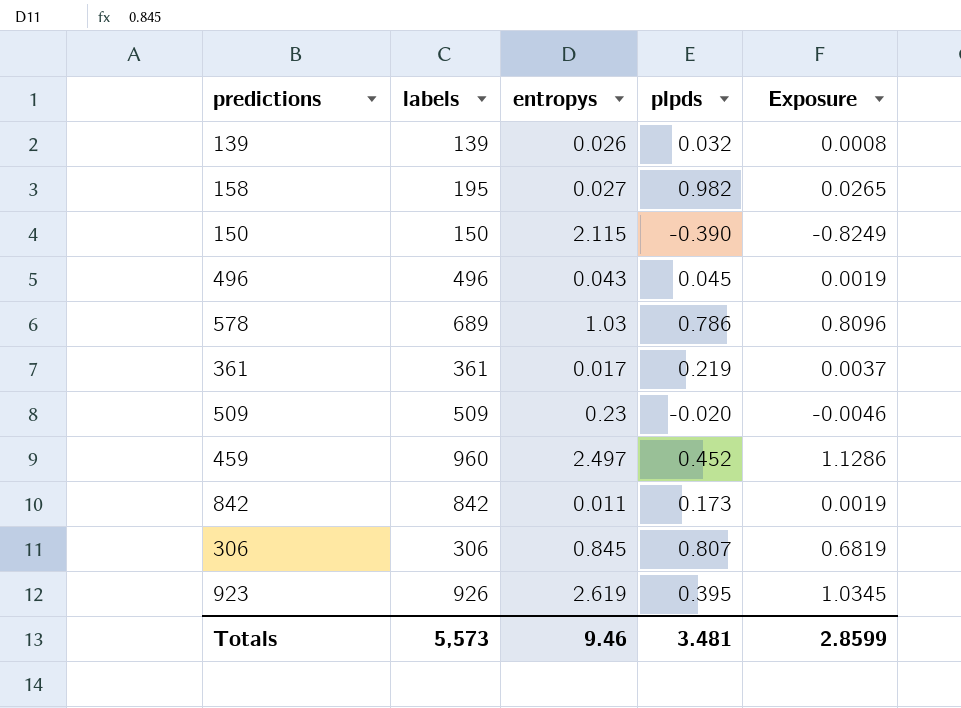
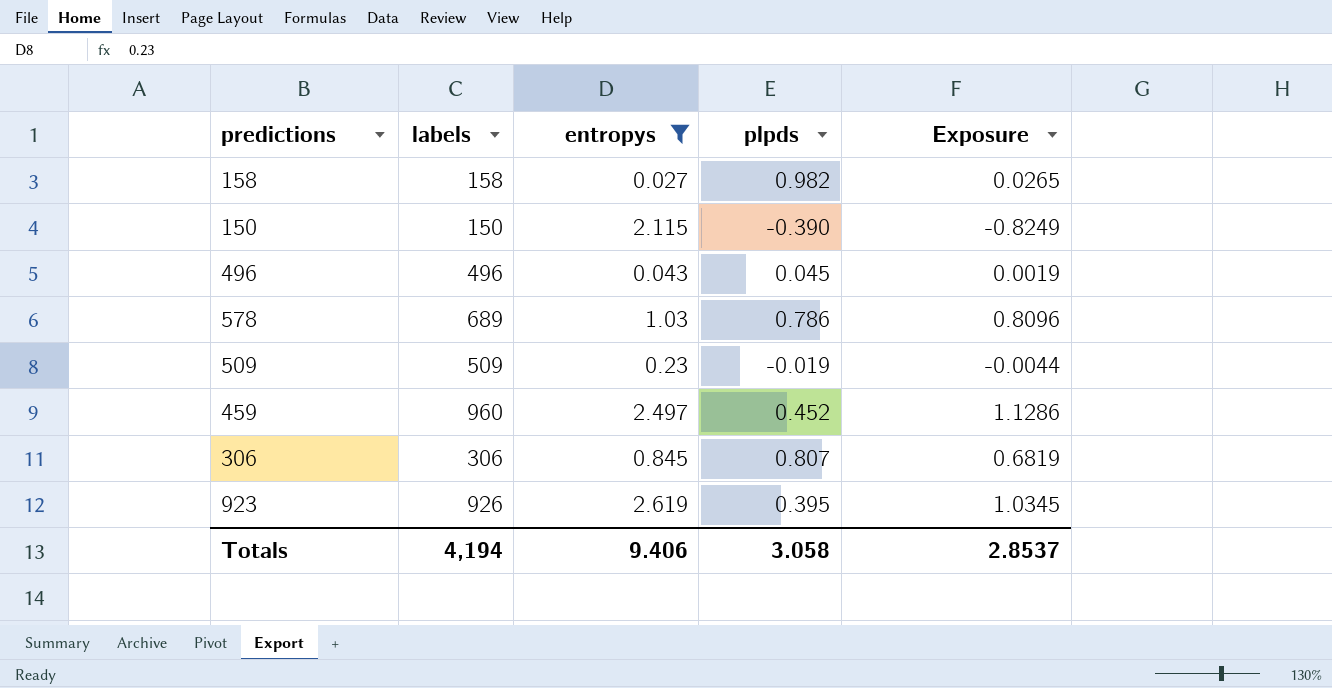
filter: none -> entropys >= 0.027
158 | labels: 195 -> 158
509 | plpds: -0.020 -> -0.019
509 | Exposure: -0.0046 -> -0.0044
Totals | labels: 5,573 -> 4,194
Totals | entropys: 9.46 -> 9.406
Totals | plpds: 3.481 -> 3.058
Totals | Exposure: 2.8599 -> 2.8537

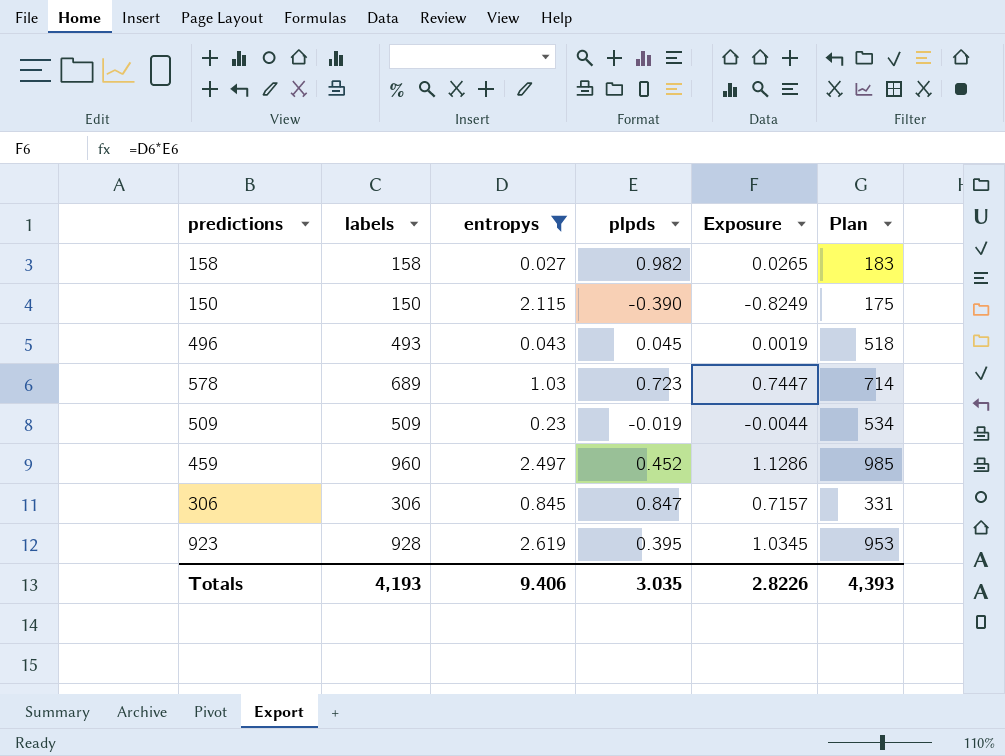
column Plan | formula: none -> [labels] + 25
496 | labels: 496 -> 493
578 | plpds: 0.786 -> 0.723
578 | Exposure: 0.8096 -> 0.7447
306 | plpds: 0.807 -> 0.847
306 | Exposure: 0.6819 -> 0.7157
923 | labels: 926 -> 928
Totals | labels: 4,194 -> 4,193
Totals | plpds: 3.058 -> 3.035
Totals | Exposure: 2.8537 -> 2.8226

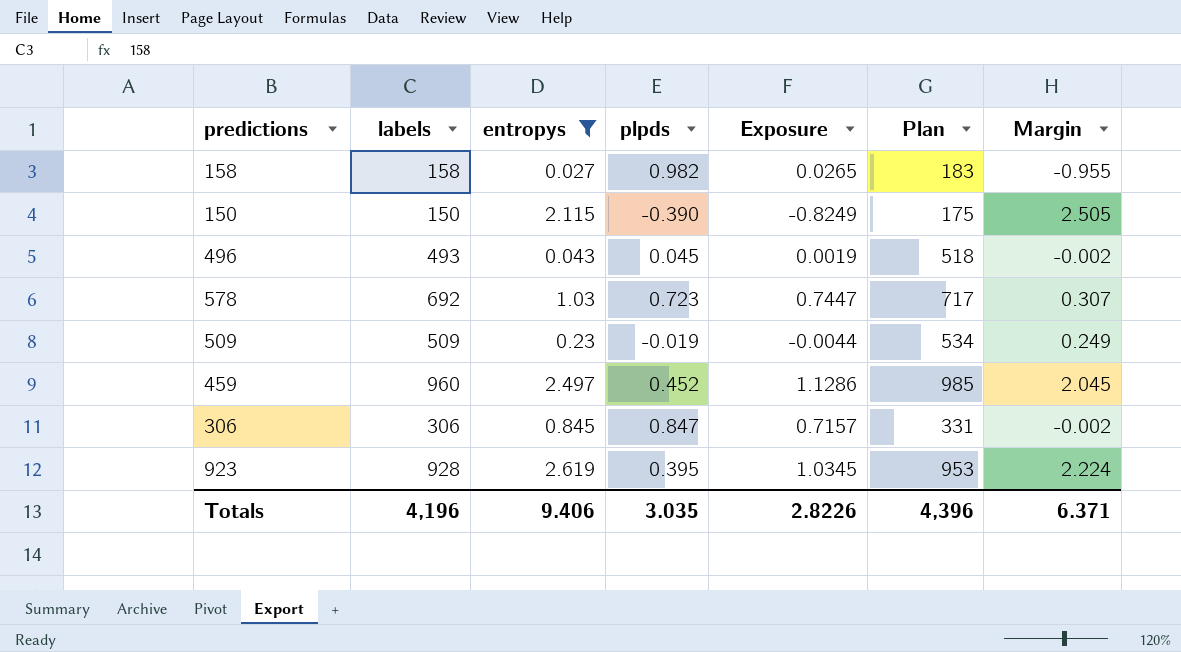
column Margin | formula: none -> [entropys] - [plpds]
578 | labels: 689 -> 692
578 | Plan: 714 -> 717
Totals | labels: 4,193 -> 4,196
Totals | Plan: 4,393 -> 4,396

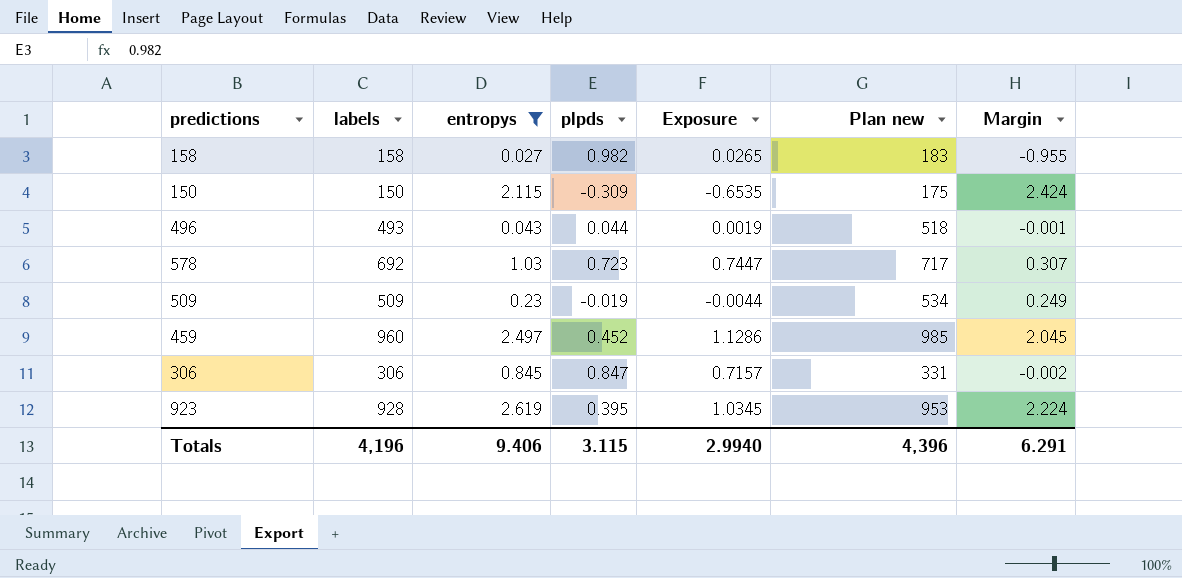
column name: Plan -> Plan new
150 | plpds: -0.390 -> -0.309
150 | Exposure: -0.8249 -> -0.6535
150 | Margin: 2.505 -> 2.424
496 | plpds: 0.045 -> 0.044
496 | Margin: -0.002 -> -0.001
Totals | plpds: 3.035 -> 3.115
Totals | Exposure: 2.8226 -> 2.9940
Totals | Margin: 6.371 -> 6.291

